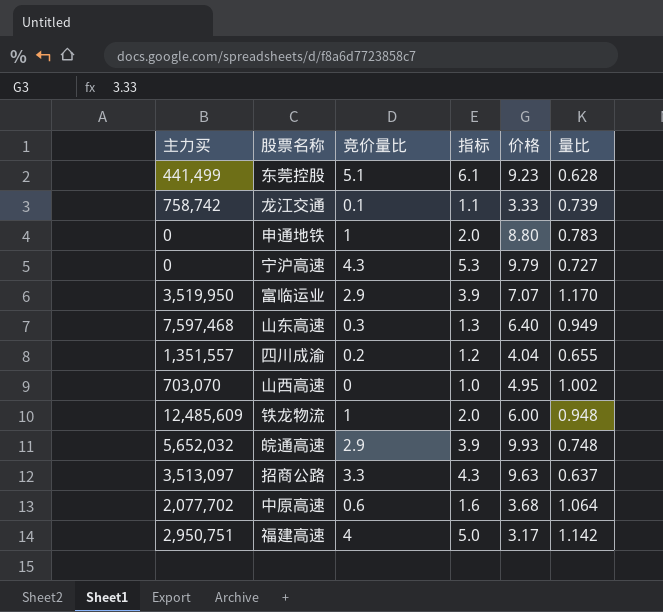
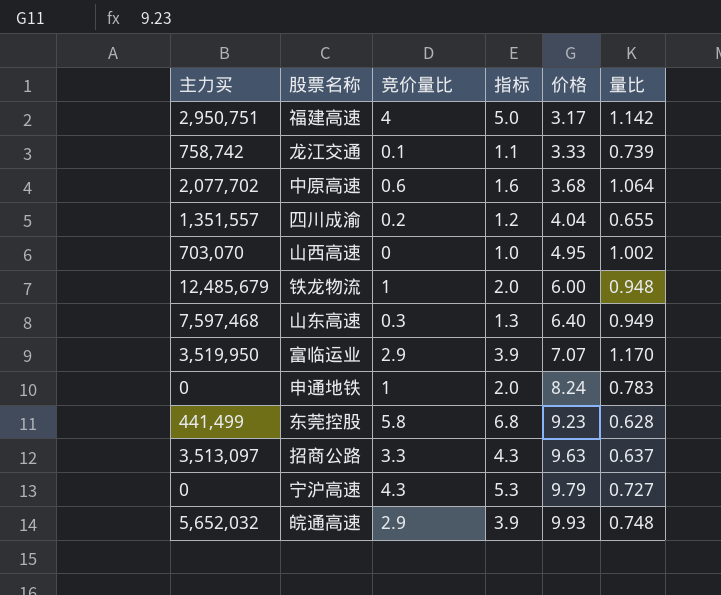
row order: none -> 价格 ascending
铁龙物流 | 主力买: 12,485,609 -> 12,485,679
申通地铁 | 价格: 8.80 -> 8.24
东莞控股 | 竞价量比: 5.1 -> 5.8
东莞控股 | 指标: 6.1 -> 6.8

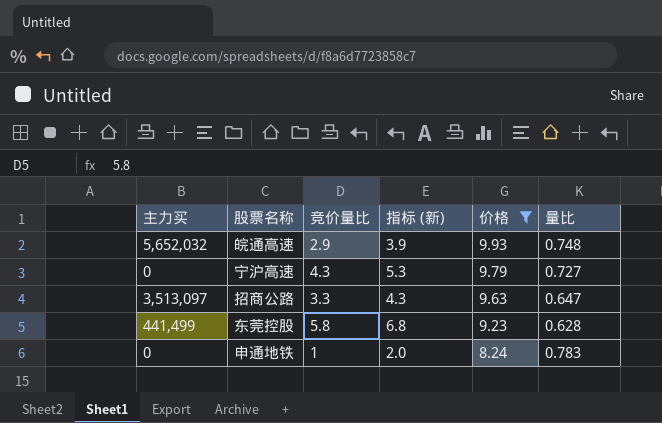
filter: none -> 价格 >= 8.24
row order: 价格 ascending -> 价格 descending
column name: 指标 -> 指标 (新)
招商公路 | 量比: 0.637 -> 0.647

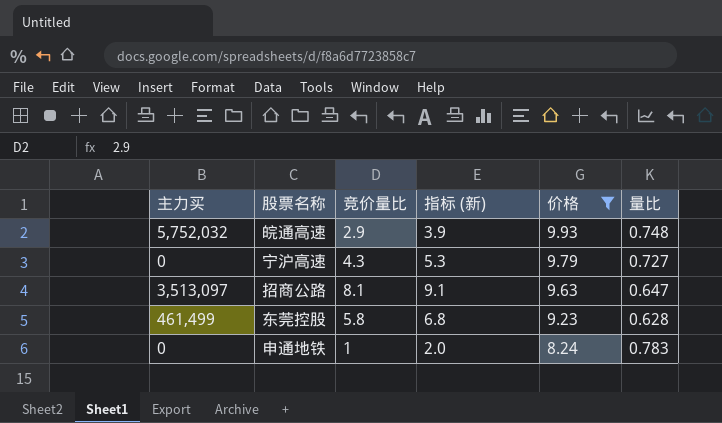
皖通高速 | 主力买: 5,652,032 -> 5,752,032
招商公路 | 竞价量比: 3.3 -> 8.1
招商公路 | 指标 (新): 4.3 -> 9.1
东莞控股 | 主力买: 441,499 -> 461,499

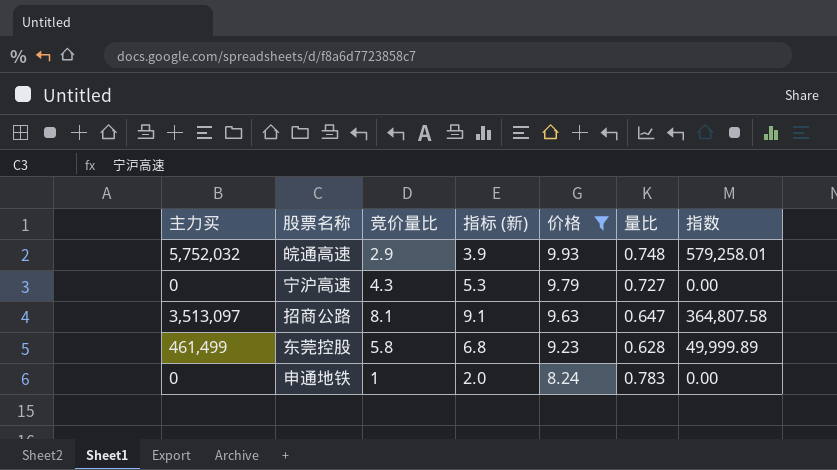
column 指数 | formula: none -> [主力买] / [价格]

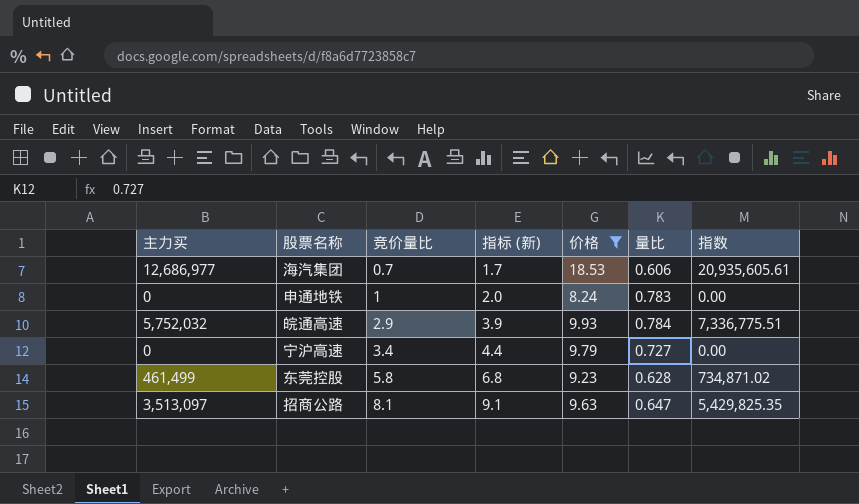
row order: 价格 descending -> 竞价量比 ascending
column 指数 | formula: [主力买] / [价格] -> [主力买] / [量比]
row 海汽集团: none -> 12,686,977 | 0.7 | 1.7 | 18.53 | 0.606 | 20,935,605.61
皖通高速 | 量比: 0.748 -> 0.784
宁沪高速 | 竞价量比: 4.3 -> 3.4
宁沪高速 | 指标 (新): 5.3 -> 4.4

